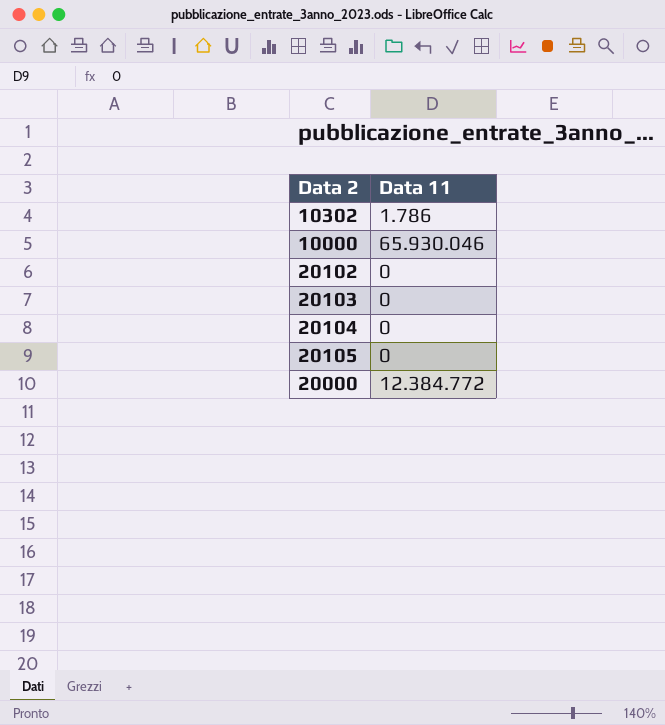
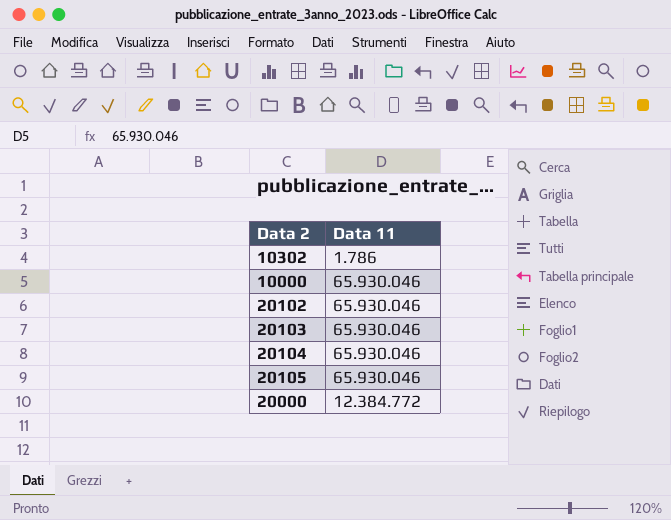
20102 | Data 11: 0 -> 65.930.046
20103 | Data 11: 0 -> 65.930.046
20104 | Data 11: 0 -> 65.930.046
20105 | Data 11: 0 -> 65.930.046

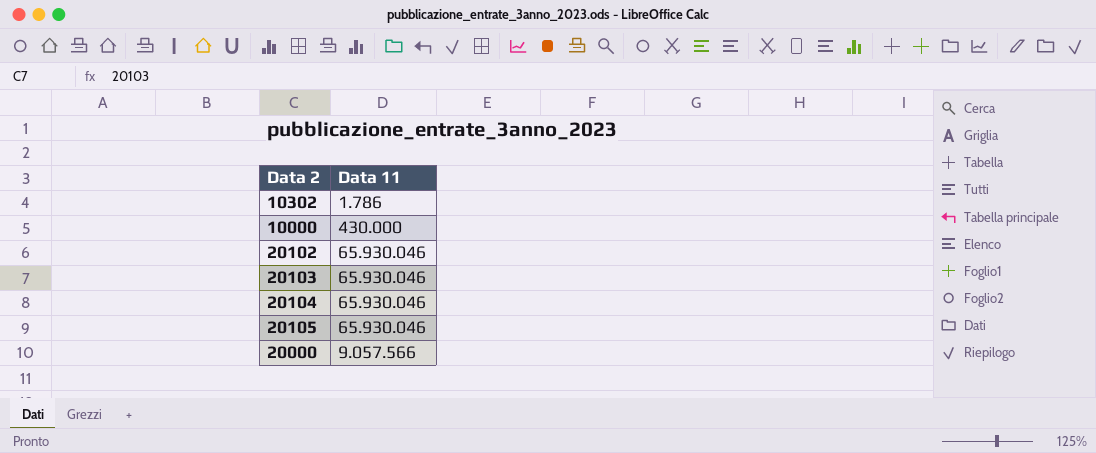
10000 | Data 11: 65.930.046 -> 430.000
20000 | Data 11: 12.384.772 -> 9.057.566

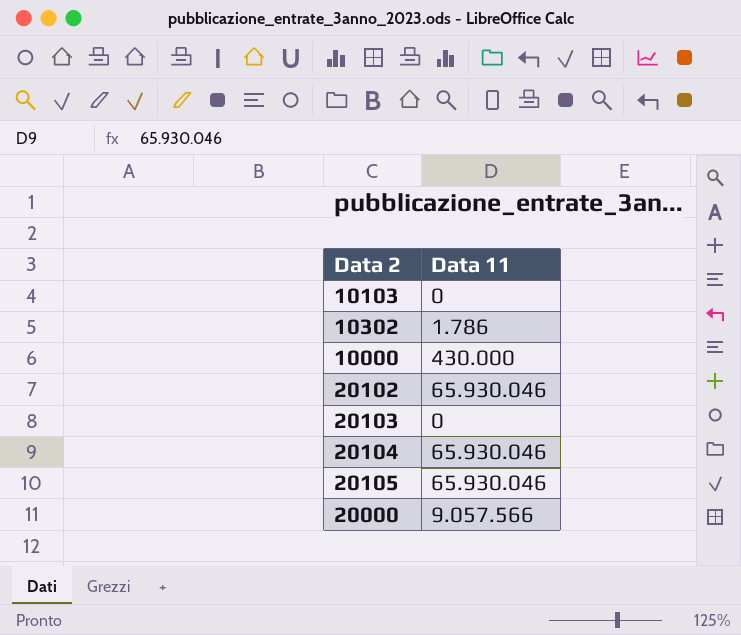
row 10103: none -> 0
20103 | Data 11: 65.930.046 -> 0

